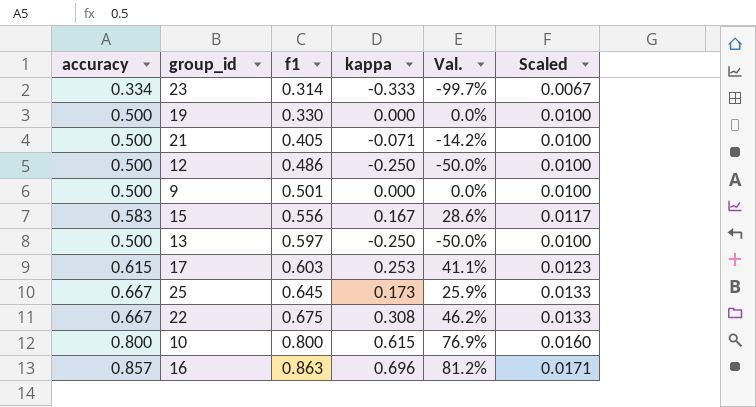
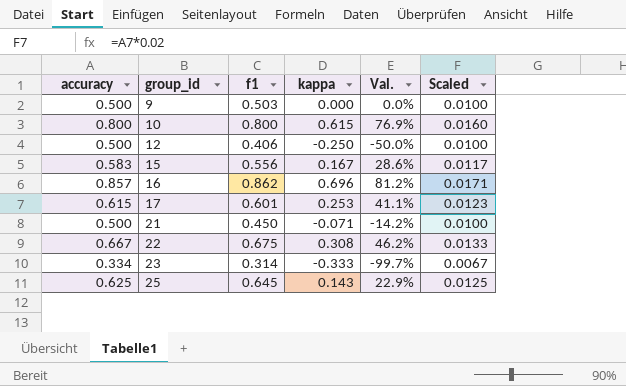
row order: f1 ascending -> group_id ascending
row 19: 0.500 | 0.330 | 0.000 | 0.0% | 0.0100 -> none
row 13: 0.500 | 0.597 | -0.250 | -50.0% | 0.0100 -> none
9 | f1: 0.501 -> 0.503
12 | f1: 0.486 -> 0.406
16 | f1: 0.863 -> 0.862
17 | f1: 0.603 -> 0.601
21 | f1: 0.405 -> 0.450
25 | accuracy: 0.667 -> 0.625
25 | kappa: 0.173 -> 0.143
25 | Val.: 25.9% -> 22.9%
25 | Scaled: 0.0133 -> 0.0125

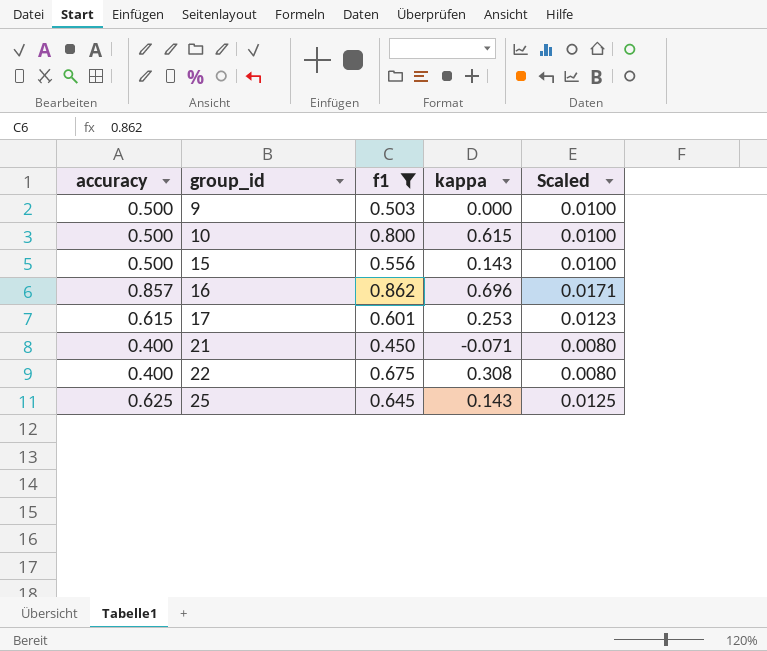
filter: none -> f1 >= 0.450
column Val. | formula: [kappa] / [accuracy] -> none
10 | accuracy: 0.800 -> 0.500
10 | Scaled: 0.0160 -> 0.0100
15 | accuracy: 0.583 -> 0.500
15 | kappa: 0.167 -> 0.143
15 | Scaled: 0.0117 -> 0.0100
21 | accuracy: 0.500 -> 0.400
21 | Scaled: 0.0100 -> 0.0080
22 | accuracy: 0.667 -> 0.400
22 | Scaled: 0.0133 -> 0.0080

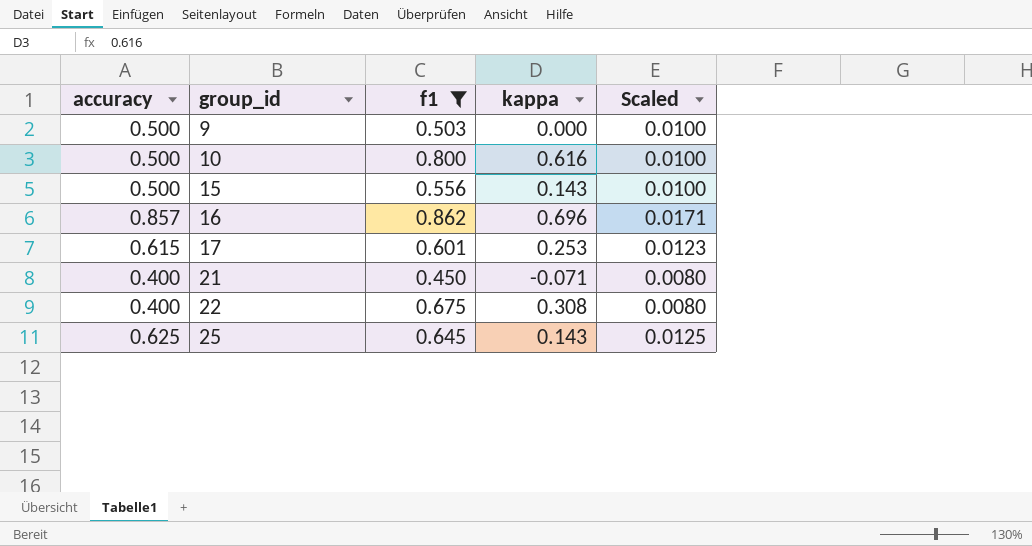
10 | kappa: 0.615 -> 0.616

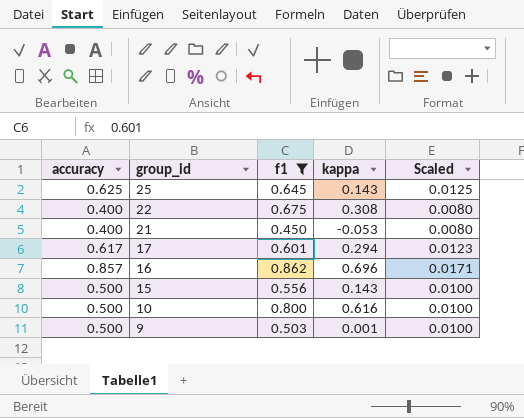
row order: group_id ascending -> group_id descending
21 | kappa: -0.071 -> -0.053
17 | accuracy: 0.615 -> 0.617
17 | kappa: 0.253 -> 0.294
9 | kappa: 0.000 -> 0.001

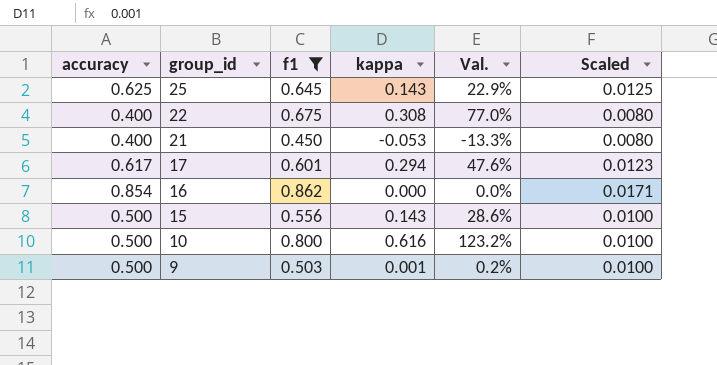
column Val. | formula: none -> [kappa] / [accuracy]
16 | accuracy: 0.857 -> 0.854
16 | kappa: 0.696 -> 0.000

